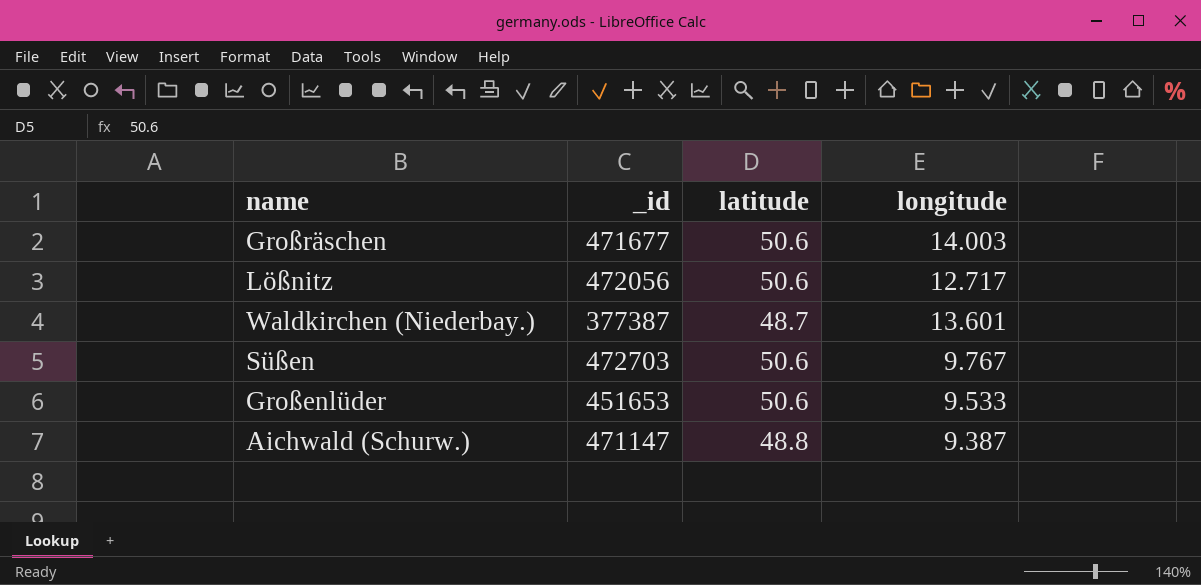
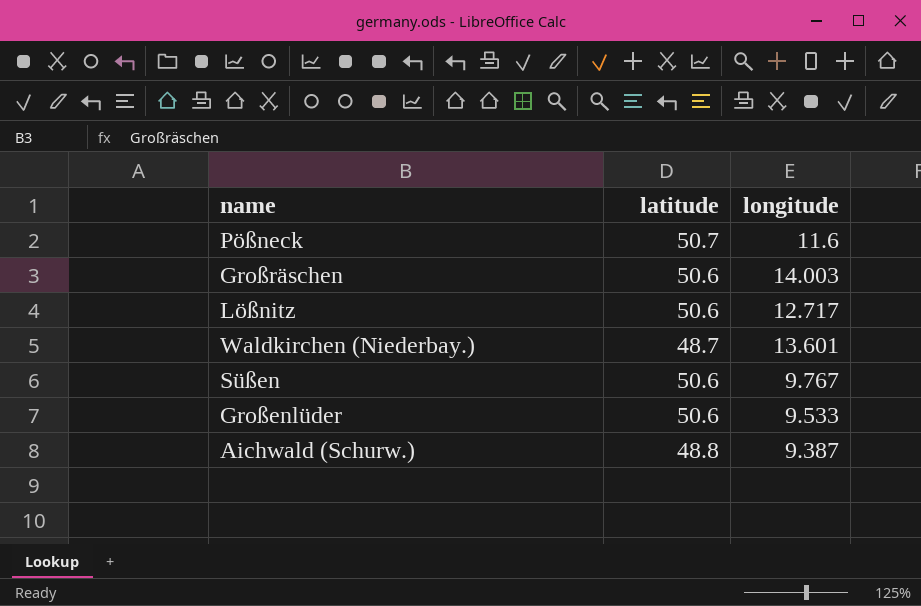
column _id | position: 2 -> none
row Pößneck: none -> 50.7 | 11.6

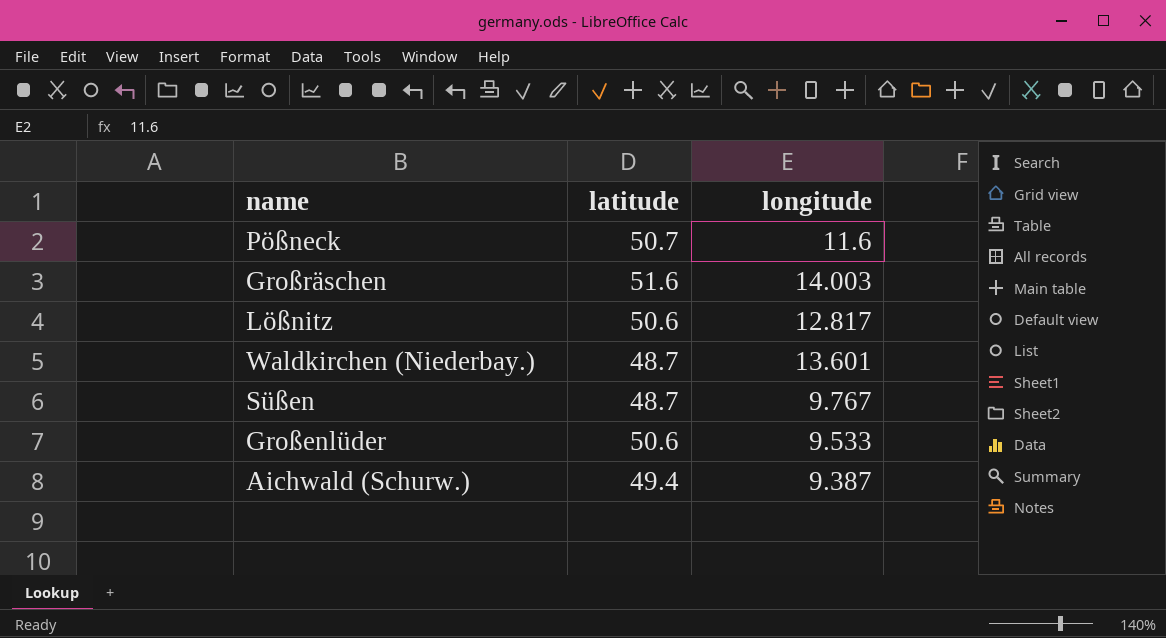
Großräschen | latitude: 50.6 -> 51.6
Lößnitz | longitude: 12.717 -> 12.817
Süßen | latitude: 50.6 -> 48.7
Aichwald (Schurw.) | latitude: 48.8 -> 49.4

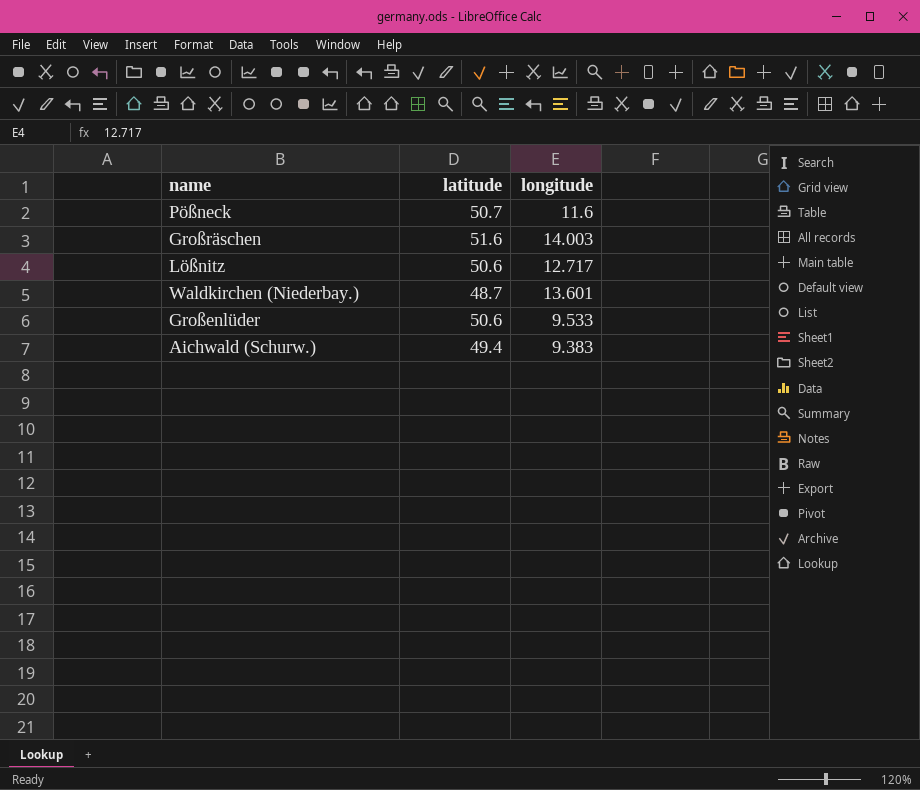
row Süßen: 48.7 | 9.767 -> none
Lößnitz | longitude: 12.817 -> 12.717
Aichwald (Schurw.) | longitude: 9.387 -> 9.383

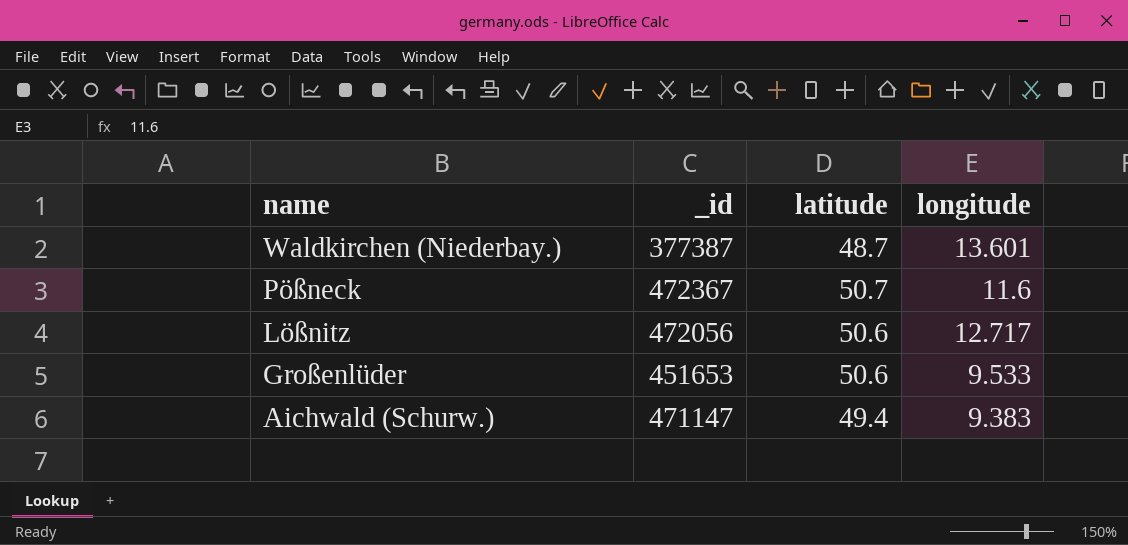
row order: none -> name descending
column _id | position: none -> 2
row Großräschen: 51.6 | 14.003 -> none

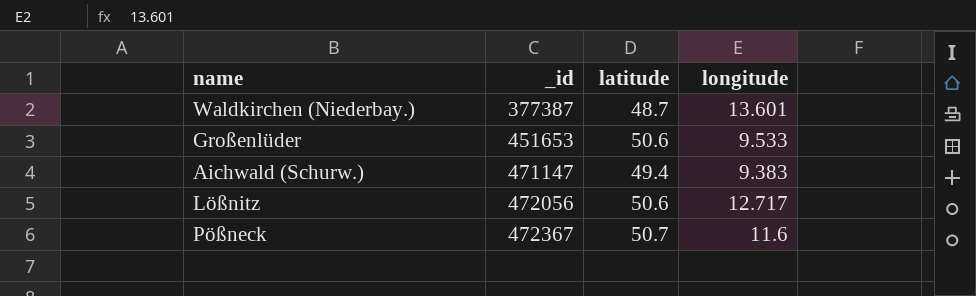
row order: name descending -> _id ascending

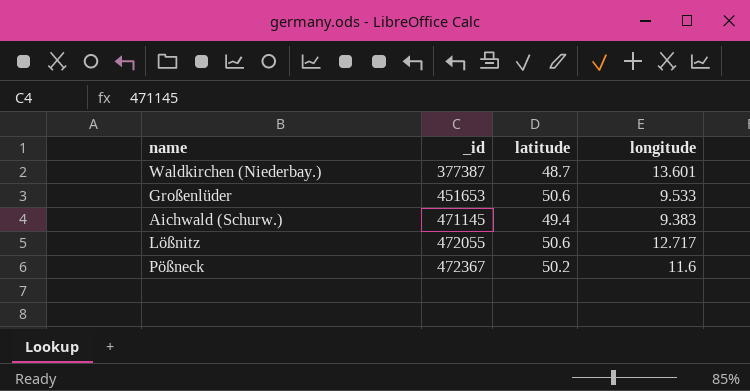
Aichwald (Schurw.) | _id: 471147 -> 471145
Lößnitz | _id: 472056 -> 472055
Pößneck | latitude: 50.7 -> 50.2

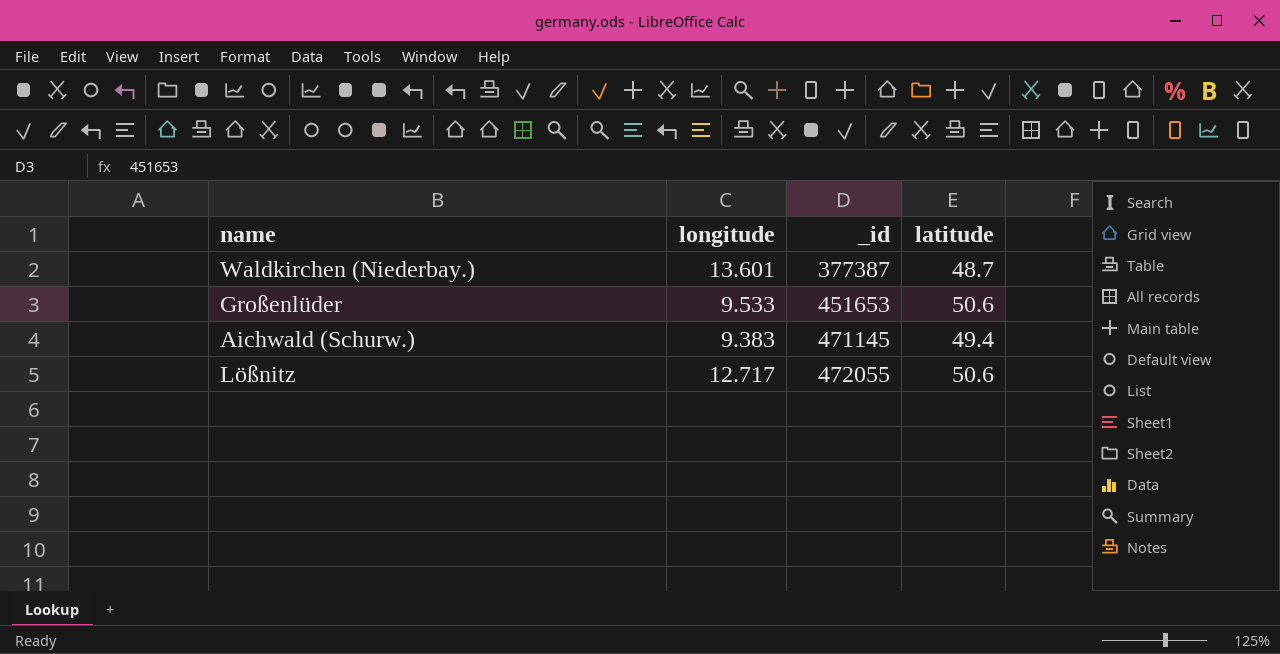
column longitude | position: 4 -> 2
row Pößneck: 472367 | 50.2 | 11.6 -> none

